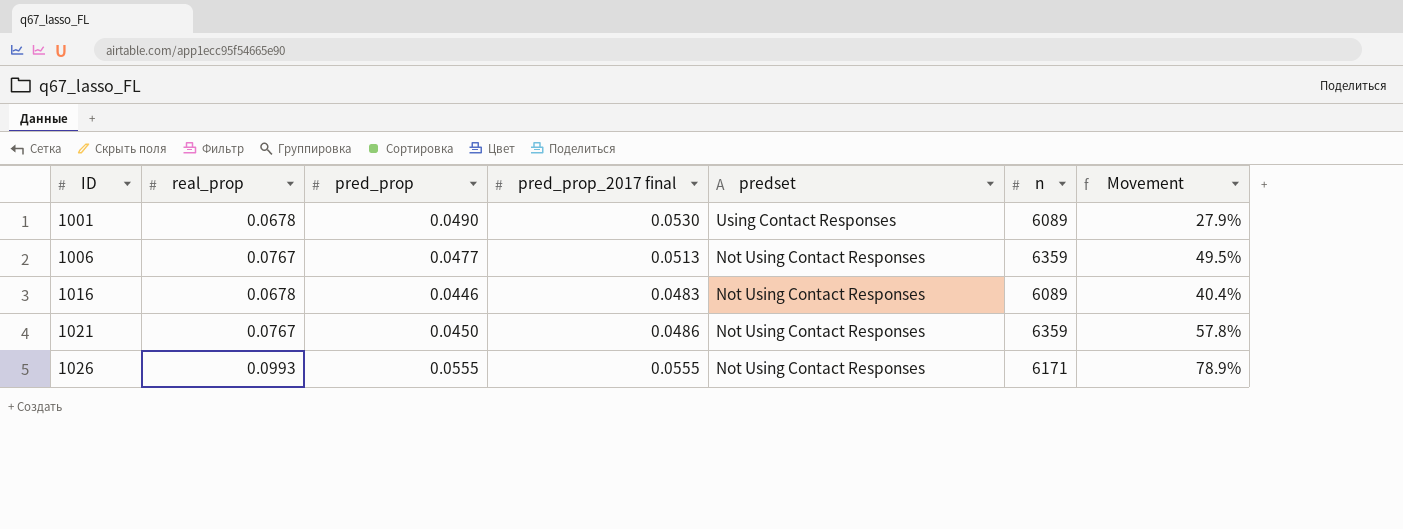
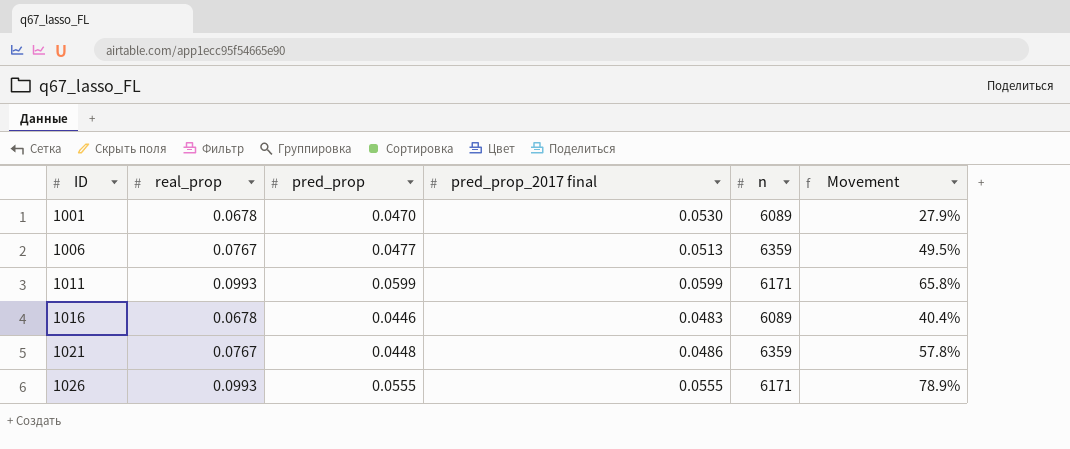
column predset | position: 5 -> none
1001 | pred_prop: 0.0490 -> 0.0470
row 1011: none -> 0.0993 | 0.0599 | 0.0599 | 6171 | 65.8%
1021 | pred_prop: 0.0450 -> 0.0448

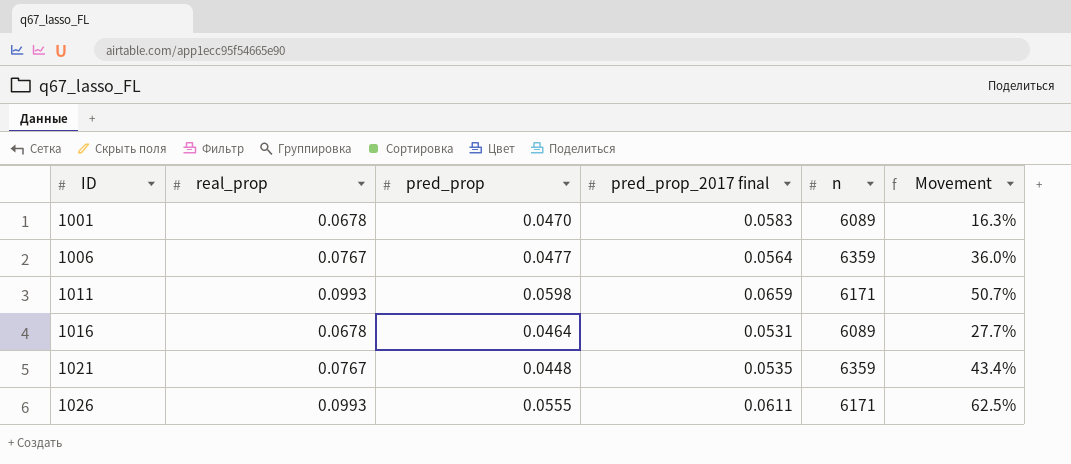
1001 | pred_prop_2017 final: 0.0530 -> 0.0583
1001 | Movement: 27.9% -> 16.3%
1006 | pred_prop_2017 final: 0.0513 -> 0.0564
1006 | Movement: 49.5% -> 36.0%
1011 | pred_prop: 0.0599 -> 0.0598
1011 | pred_prop_2017 final: 0.0599 -> 0.0659
1011 | Movement: 65.8% -> 50.7%
1016 | pred_prop: 0.0446 -> 0.0464
1016 | pred_prop_2017 final: 0.0483 -> 0.0531
1016 | Movement: 40.4% -> 27.7%
1021 | pred_prop_2017 final: 0.0486 -> 0.0535
1021 | Movement: 57.8% -> 43.4%
1026 | pred_prop_2017 final: 0.0555 -> 0.0611
1026 | Movement: 78.9% -> 62.5%

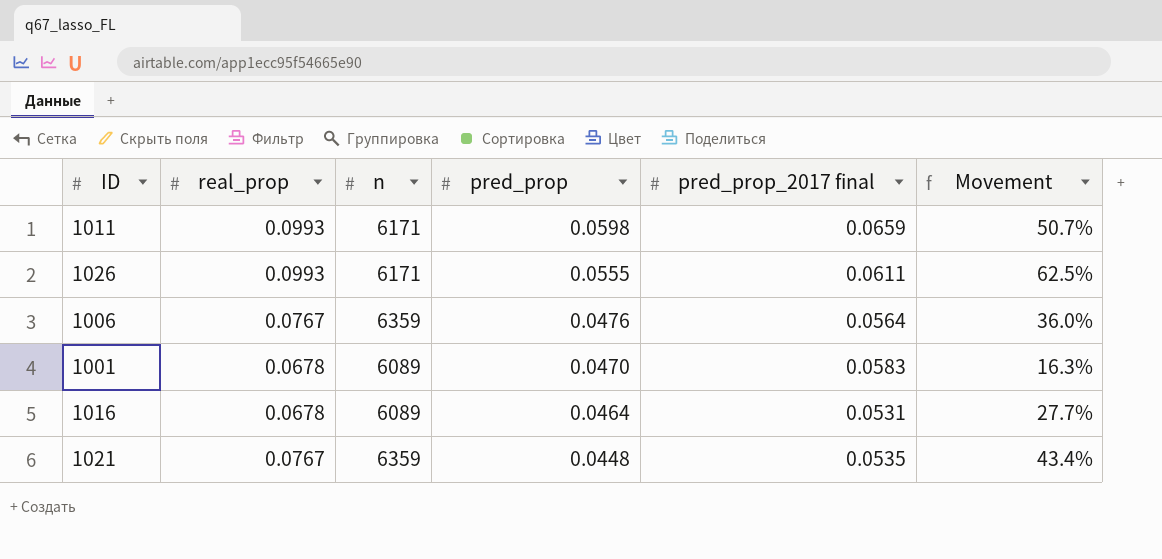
row order: ID ascending -> pred_prop descending
column n | position: 5 -> 3
1006 | pred_prop: 0.0477 -> 0.0476

